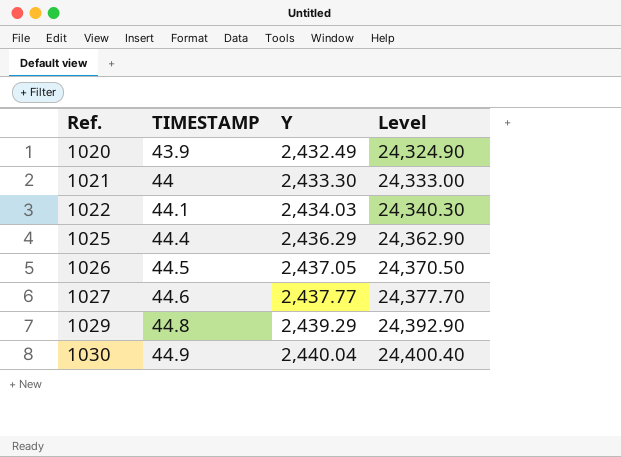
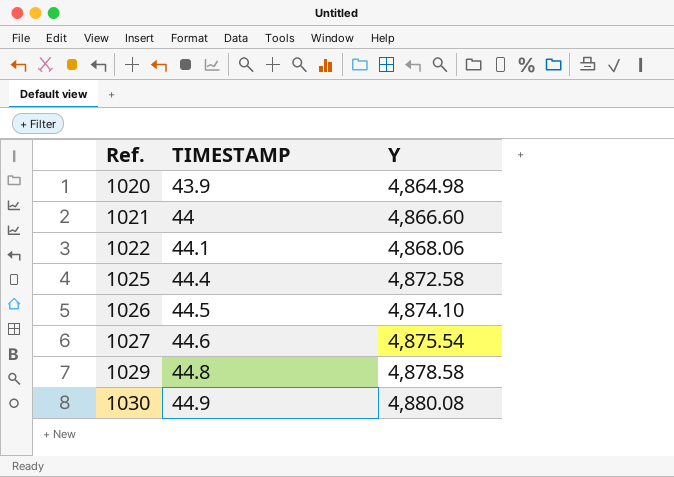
column Level | formula: [Y] * 10 -> none
1020 | Y: 2,432.49 -> 4,864.98
1021 | Y: 2,433.30 -> 4,866.60
1022 | Y: 2,434.03 -> 4,868.06
1025 | Y: 2,436.29 -> 4,872.58
1026 | Y: 2,437.05 -> 4,874.10
1027 | Y: 2,437.77 -> 4,875.54
1029 | Y: 2,439.29 -> 4,878.58
1030 | Y: 2,440.04 -> 4,880.08

